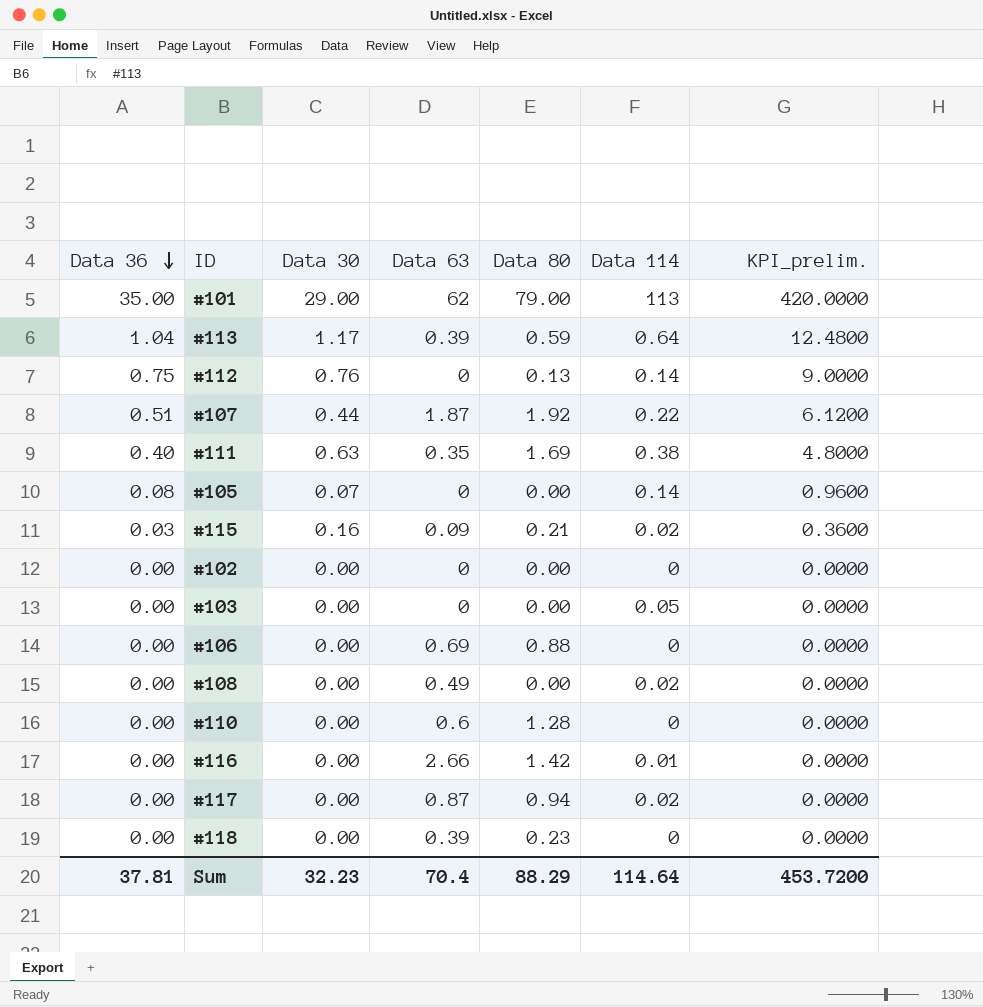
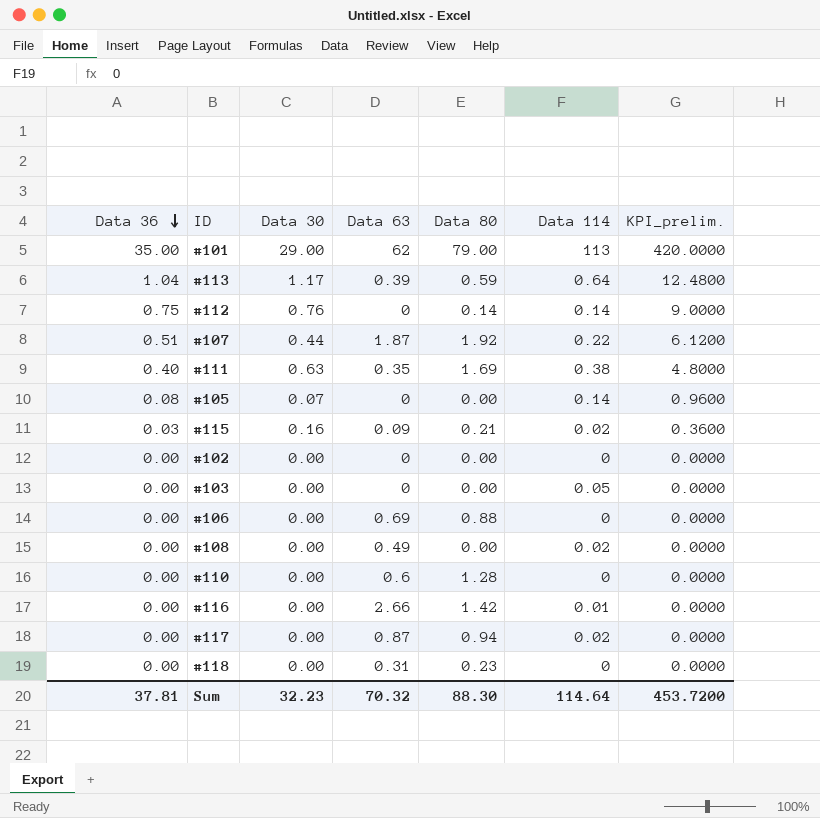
#112 | Data 80: 0.13 -> 0.14
#118 | Data 63: 0.39 -> 0.31
Sum | Data 63: 70.4 -> 70.32
Sum | Data 80: 88.29 -> 88.30

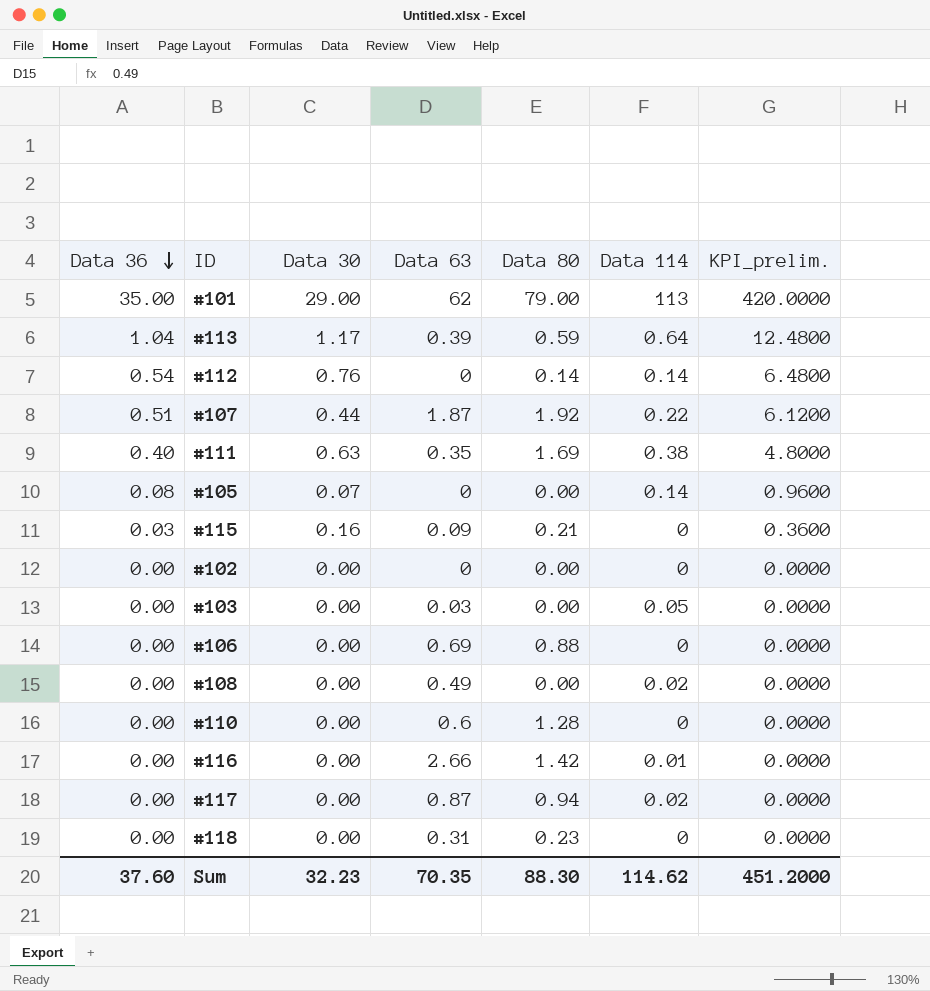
#112 | Data 36: 0.75 -> 0.54
#112 | KPI_prelim.: 9.0000 -> 6.4800
#115 | Data 114: 0.02 -> 0
#103 | Data 63: 0 -> 0.03
Sum | Data 36: 37.81 -> 37.60
Sum | Data 63: 70.32 -> 70.35
Sum | Data 114: 114.64 -> 114.62
Sum | KPI_prelim.: 453.7200 -> 451.2000

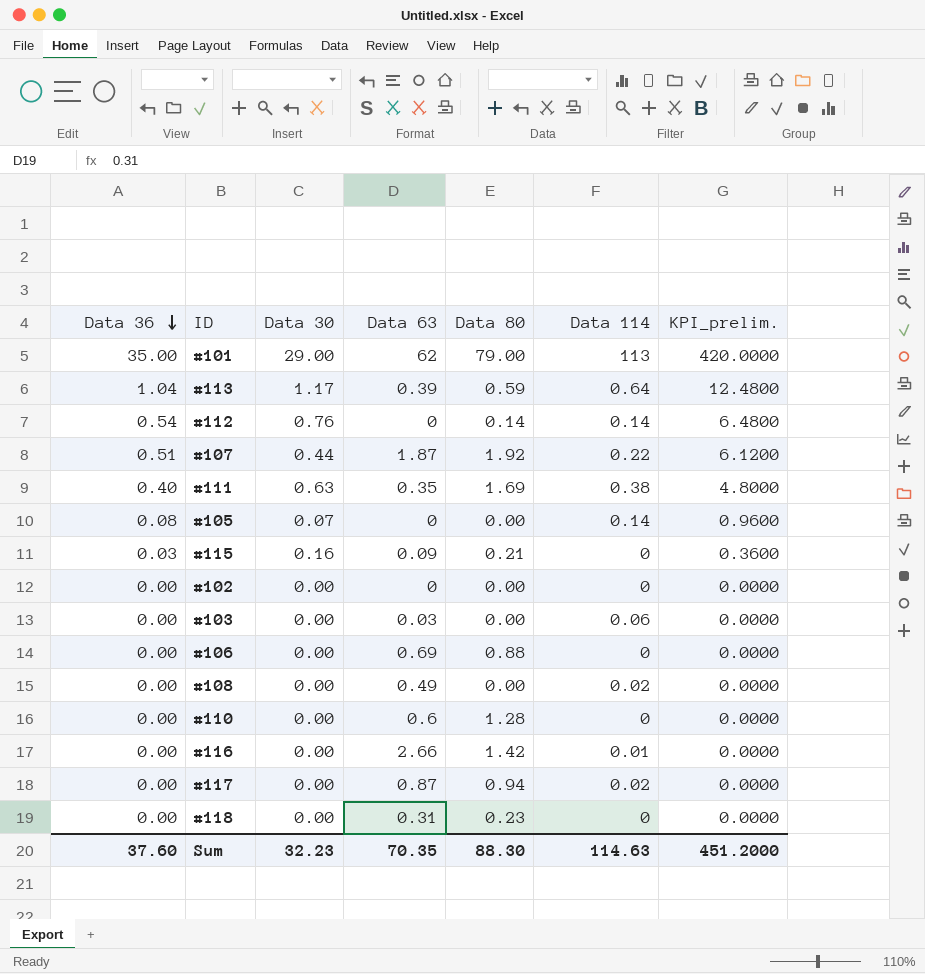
#103 | Data 114: 0.05 -> 0.06
Sum | Data 114: 114.62 -> 114.63

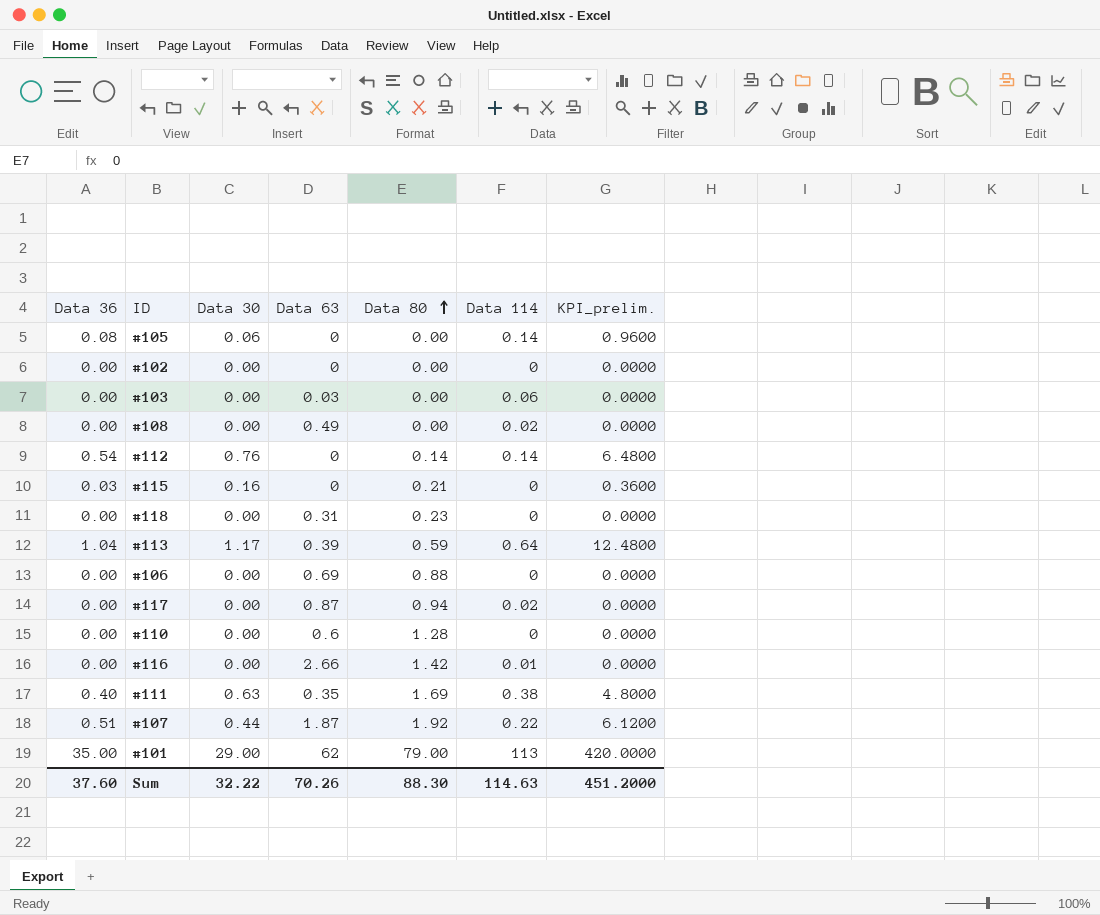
row order: Data 36 descending -> Data 80 ascending
#105 | Data 30: 0.07 -> 0.06
#115 | Data 63: 0.09 -> 0
Sum | Data 30: 32.23 -> 32.22
Sum | Data 63: 70.35 -> 70.26

